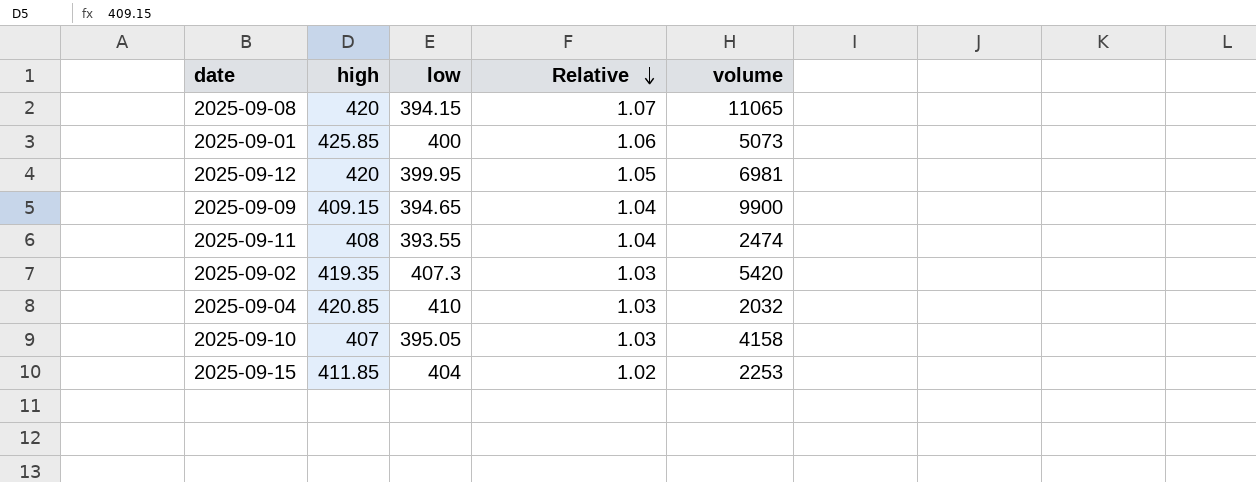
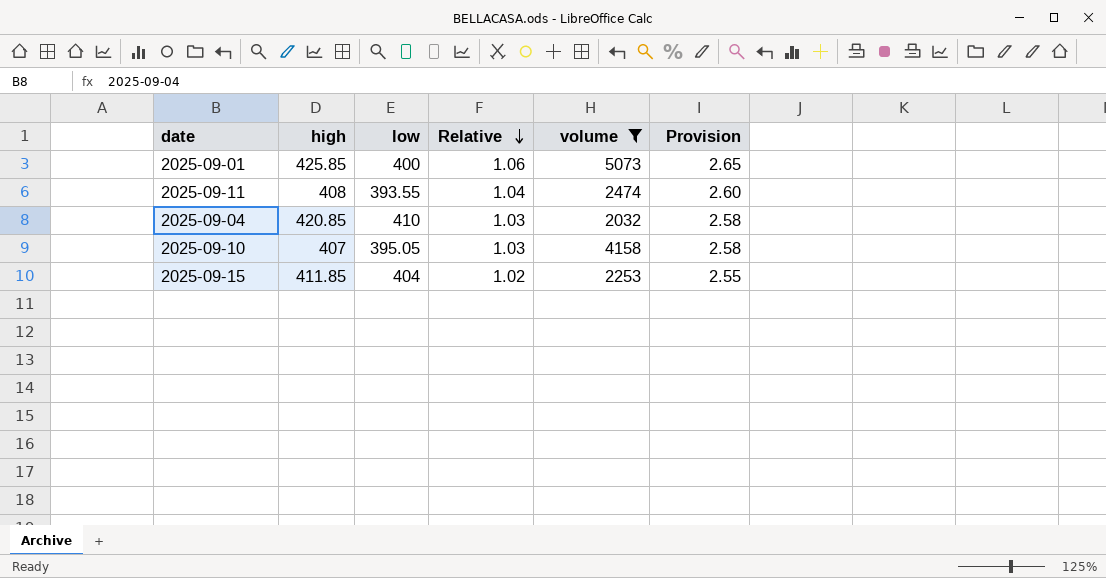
filter: none -> volume <= 5073
column Provision | formula: none -> [Relative] * 2.5

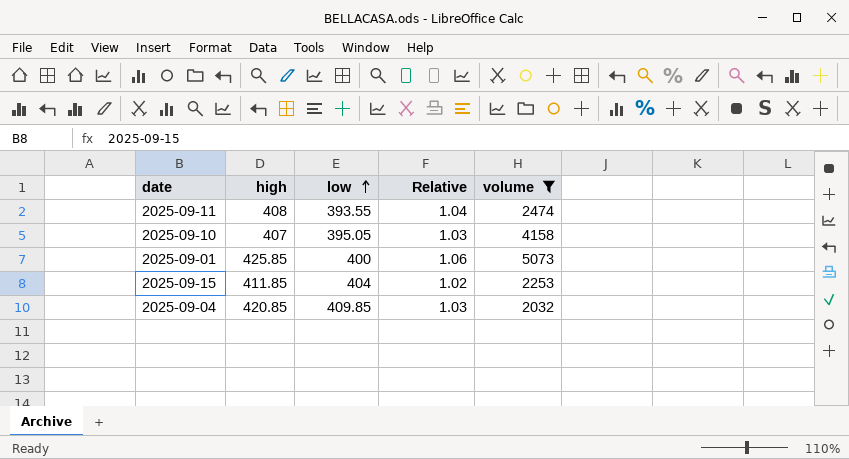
row order: Relative descending -> low ascending
column Provision | formula: [Relative] * 2.5 -> none
2025-09-04 | low: 410 -> 409.85

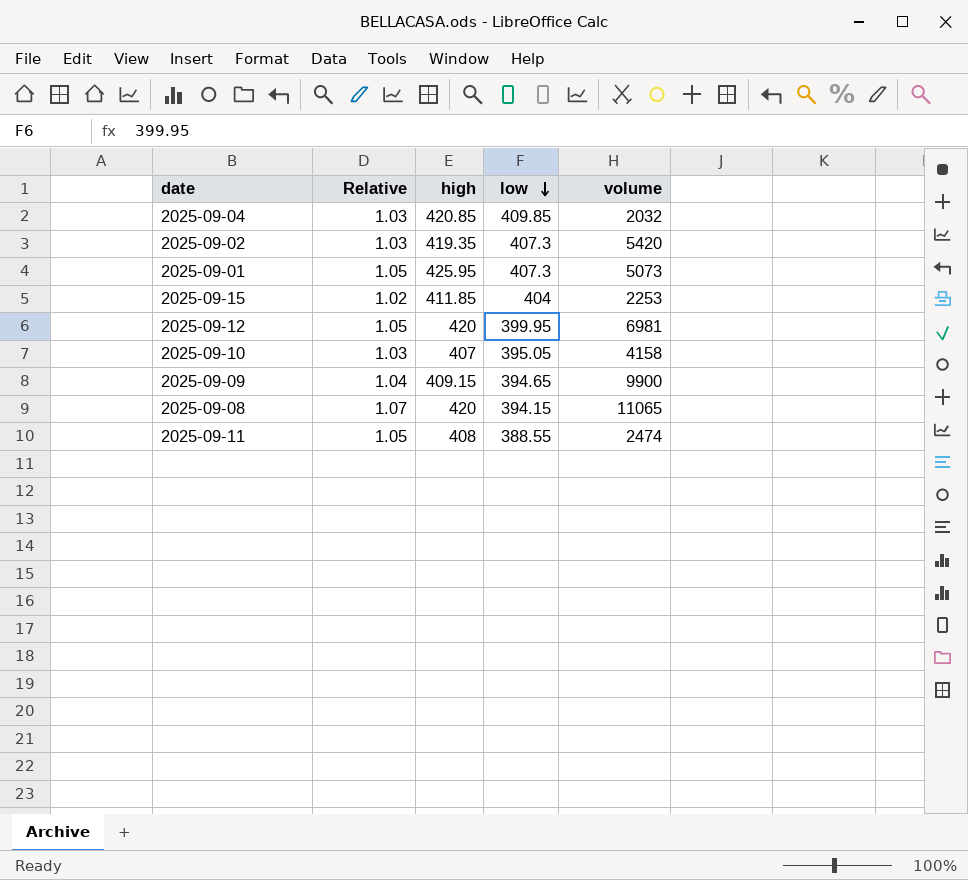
filter: volume <= 5073 -> none
row order: low ascending -> low descending
column Relative | position: 4 -> 2
2025-09-01 | Relative: 1.06 -> 1.05
2025-09-01 | high: 425.85 -> 425.95
2025-09-01 | low: 400 -> 407.3
2025-09-11 | Relative: 1.04 -> 1.05
2025-09-11 | low: 393.55 -> 388.55

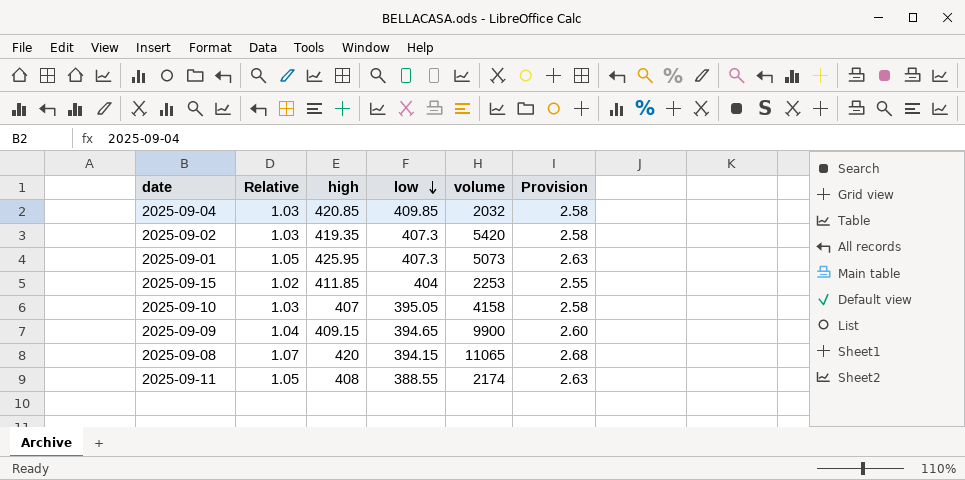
column Provision | formula: none -> [Relative] * 2.5
row 2025-09-12: 1.05 | 420 | 399.95 | 6981 -> none
2025-09-11 | volume: 2474 -> 2174

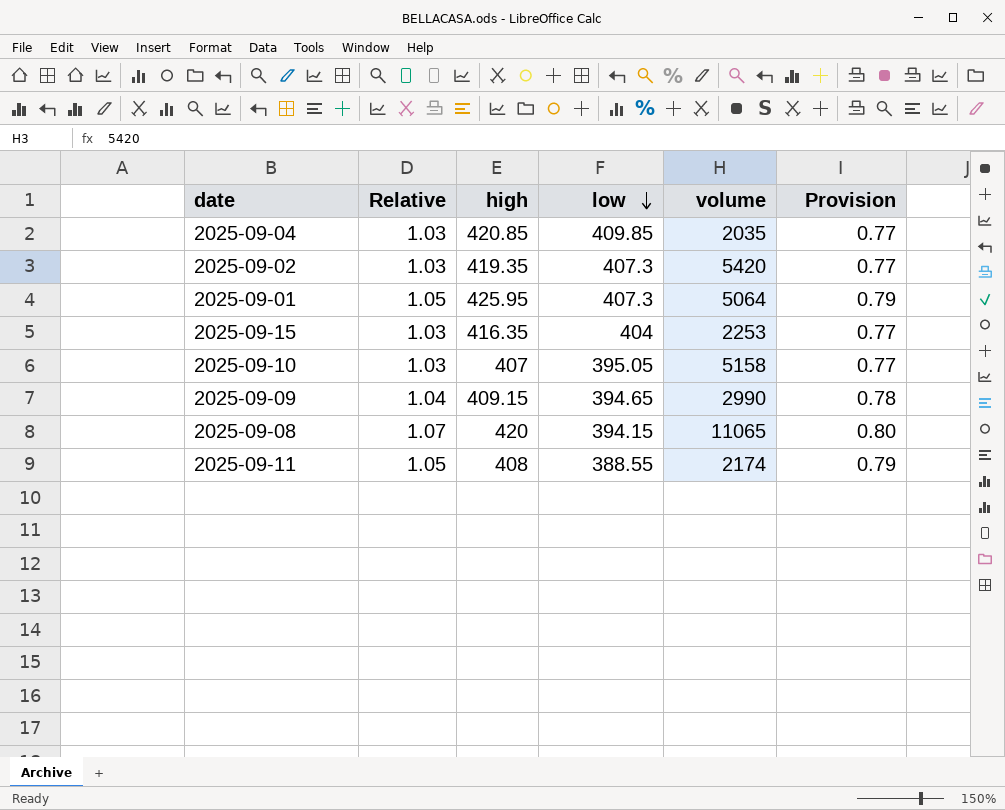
column Provision | formula: [Relative] * 2.5 -> [Relative] * 0.75
2025-09-04 | volume: 2032 -> 2035
2025-09-01 | volume: 5073 -> 5064
2025-09-15 | Relative: 1.02 -> 1.03
2025-09-15 | high: 411.85 -> 416.35
2025-09-10 | volume: 4158 -> 5158
2025-09-09 | volume: 9900 -> 2990

